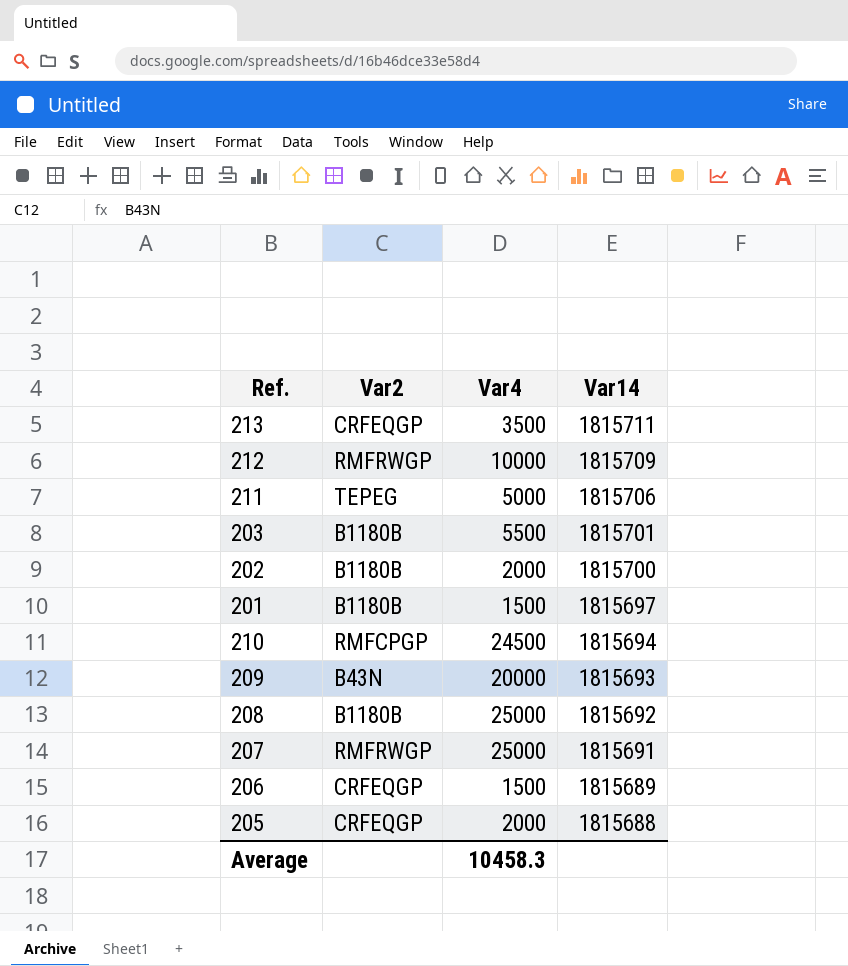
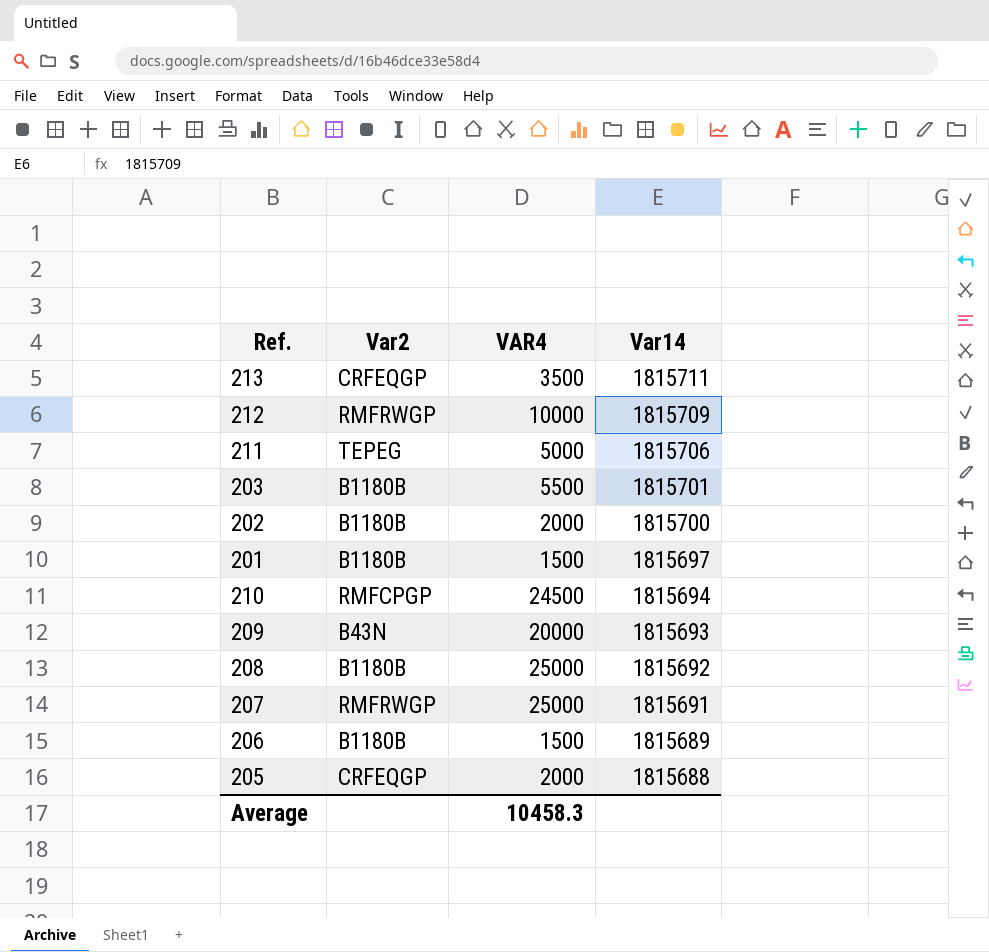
column name: Var4 -> VAR4
206 | Var2: CRFEQGP -> B1180B

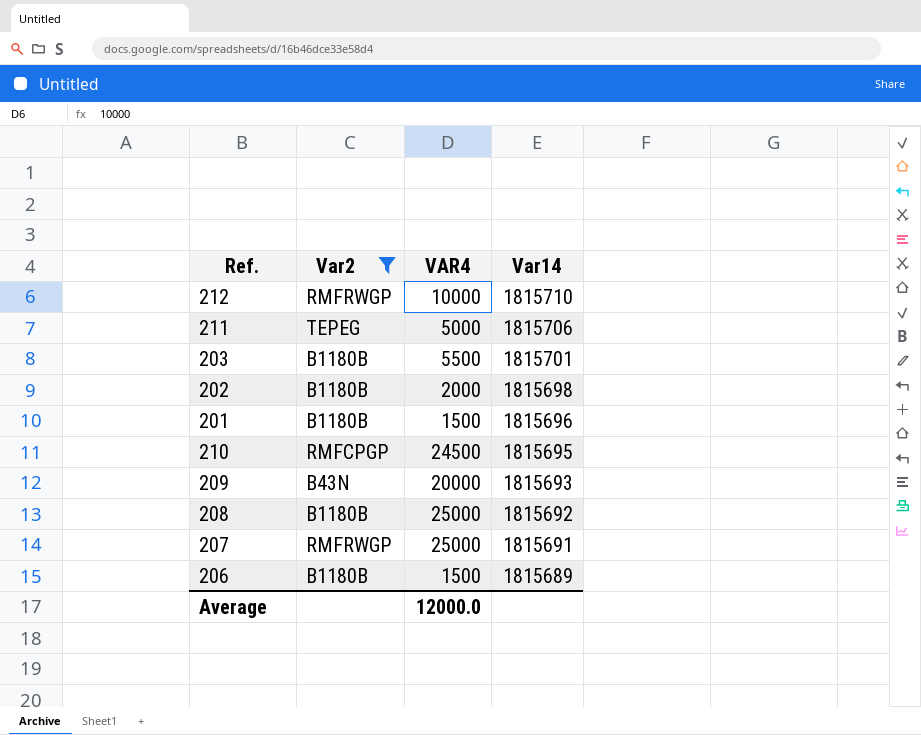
filter: none -> Var2 != CRFEQGP
212 | Var14: 1815709 -> 1815710
202 | Var14: 1815700 -> 1815698
201 | Var14: 1815697 -> 1815696
210 | Var14: 1815694 -> 1815695
Average | VAR4: 10458.3 -> 12000.0

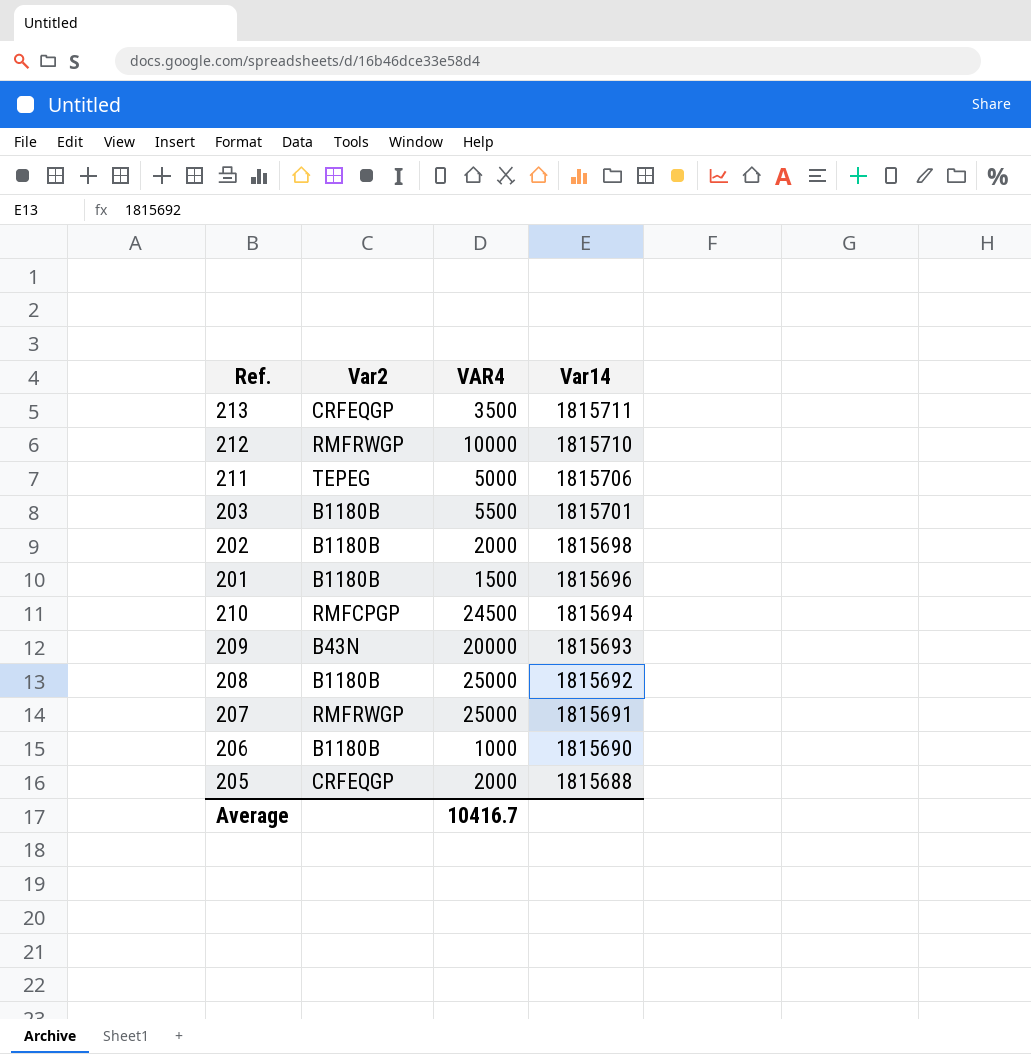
filter: Var2 != CRFEQGP -> none
210 | Var14: 1815695 -> 1815694
206 | VAR4: 1500 -> 1000
206 | Var14: 1815689 -> 1815690
Average | VAR4: 12000.0 -> 10416.7

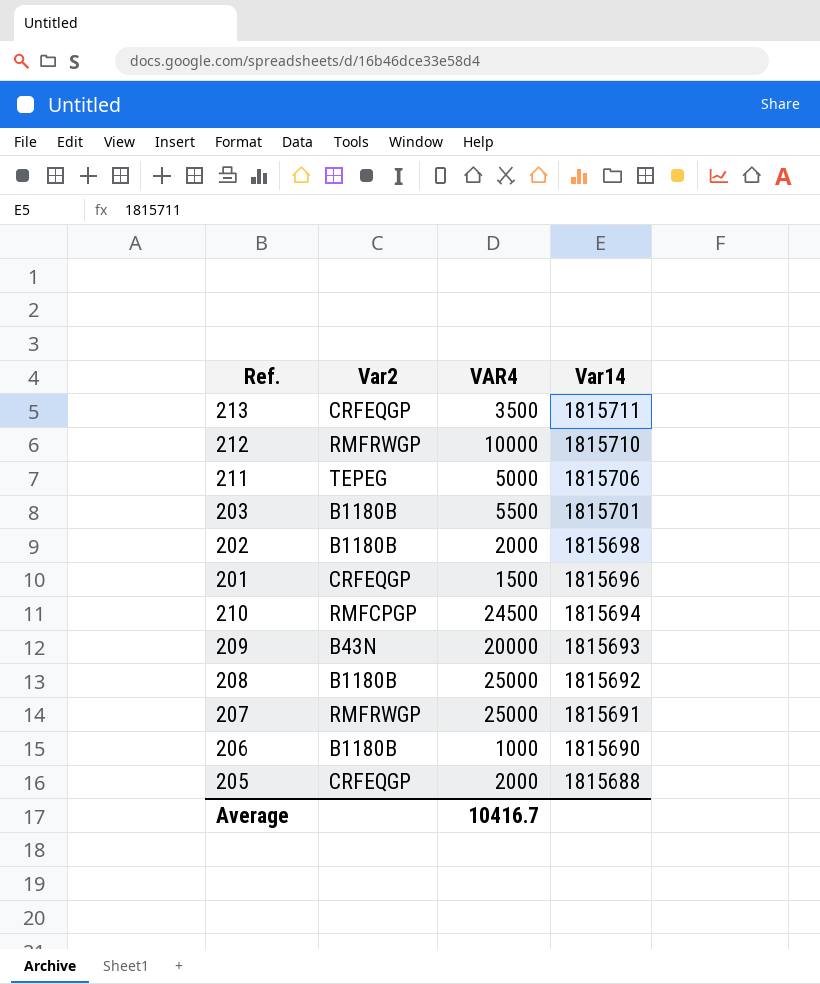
201 | Var2: B1180B -> CRFEQGP

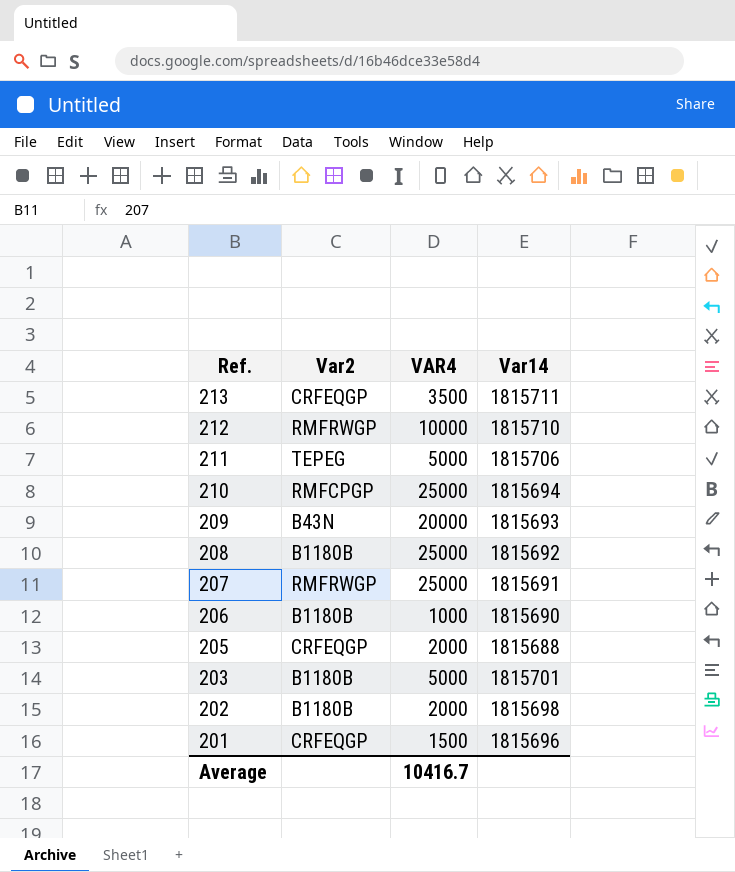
row order: Var14 descending -> Ref. descending
210 | VAR4: 24500 -> 25000
203 | VAR4: 5500 -> 5000

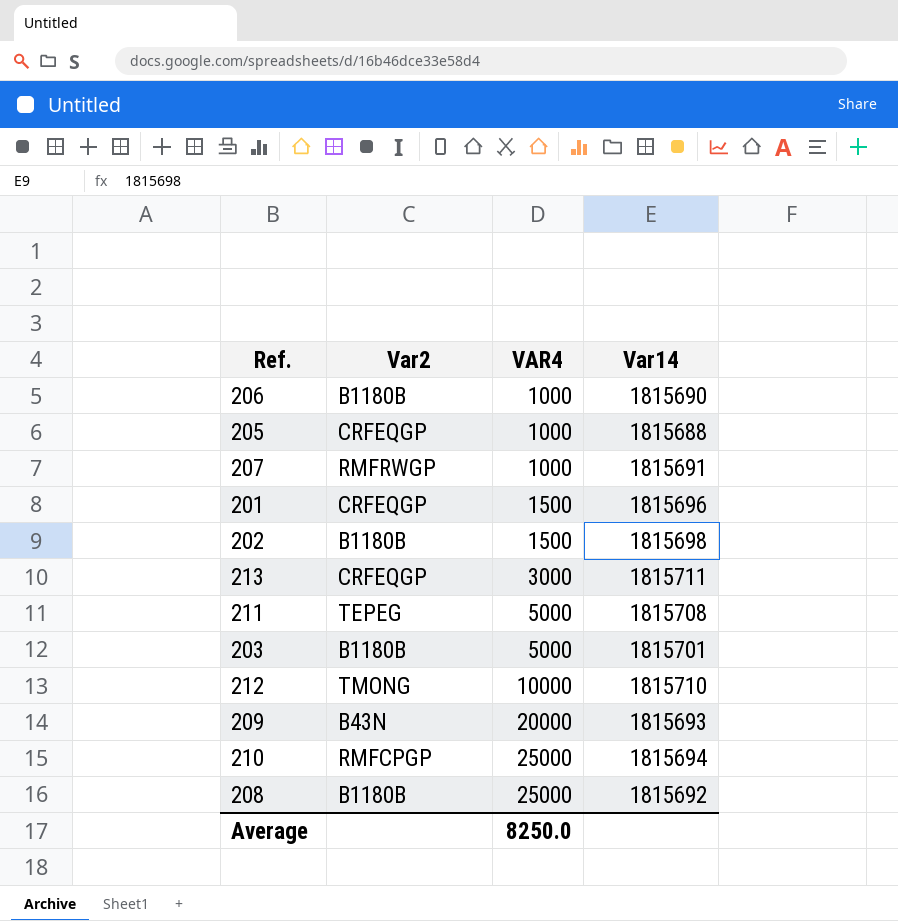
row order: Ref. descending -> VAR4 ascending
205 | VAR4: 2000 -> 1000
207 | VAR4: 25000 -> 1000
202 | VAR4: 2000 -> 1500
213 | VAR4: 3500 -> 3000
211 | Var14: 1815706 -> 1815708
212 | Var2: RMFRWGP -> TMONG
Average | VAR4: 10416.7 -> 8250.0

